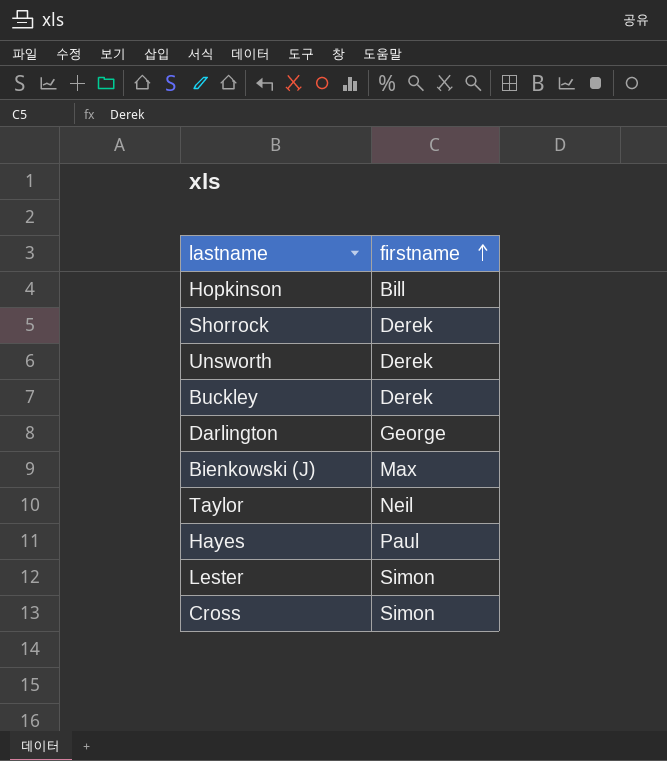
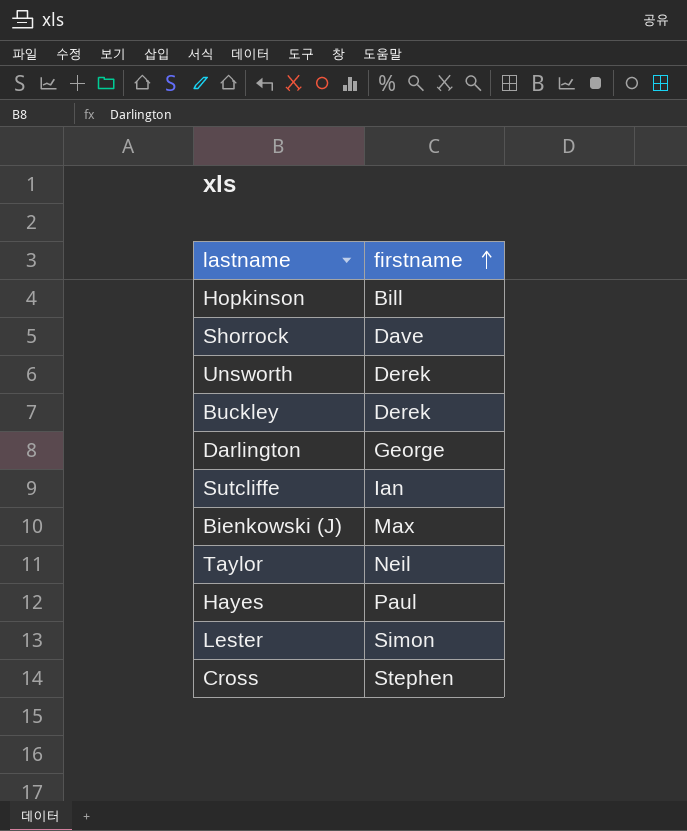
Shorrock | firstname: Derek -> Dave
row Sutcliffe: none -> Ian
Cross | firstname: Simon -> Stephen

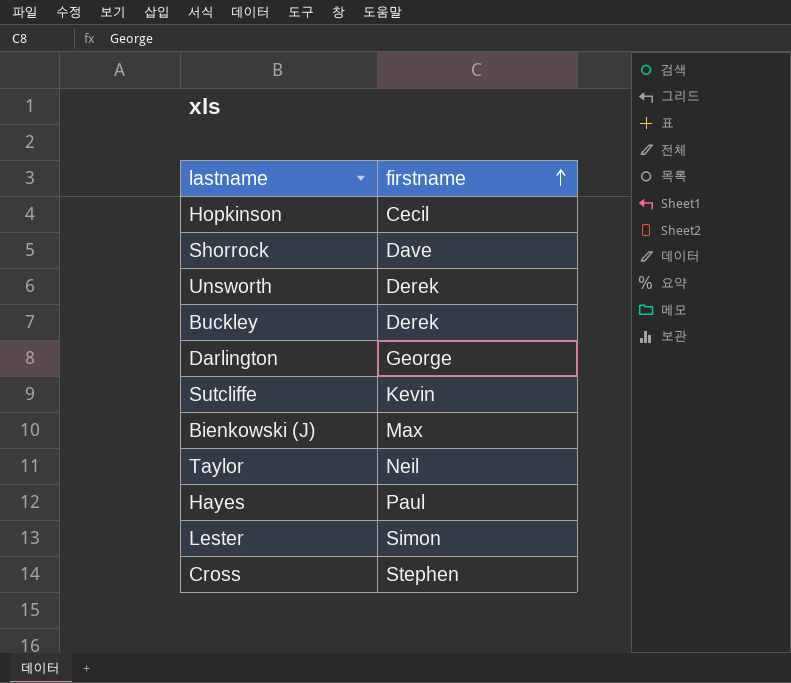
Hopkinson | firstname: Bill -> Cecil
Sutcliffe | firstname: Ian -> Kevin

